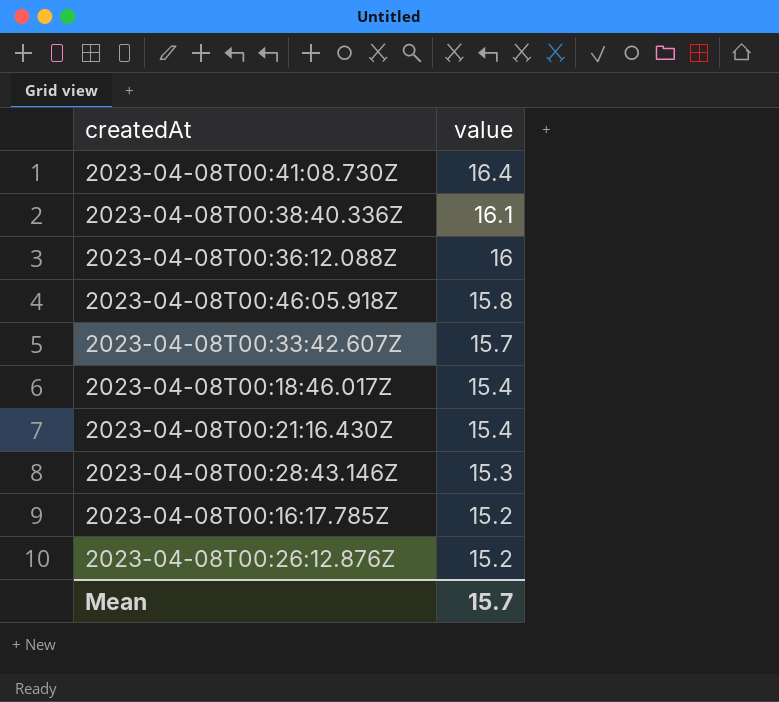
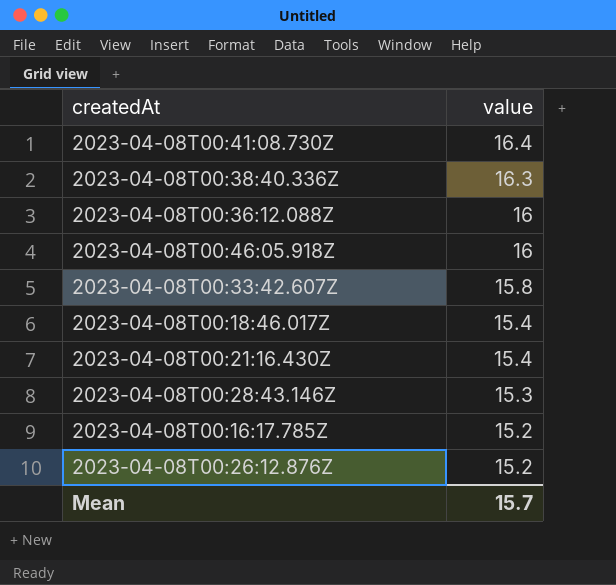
2023-04-08T00:38:40.336Z | value: 16.1 -> 16.3
2023-04-08T00:46:05.918Z | value: 15.8 -> 16
2023-04-08T00:33:42.607Z | value: 15.7 -> 15.8

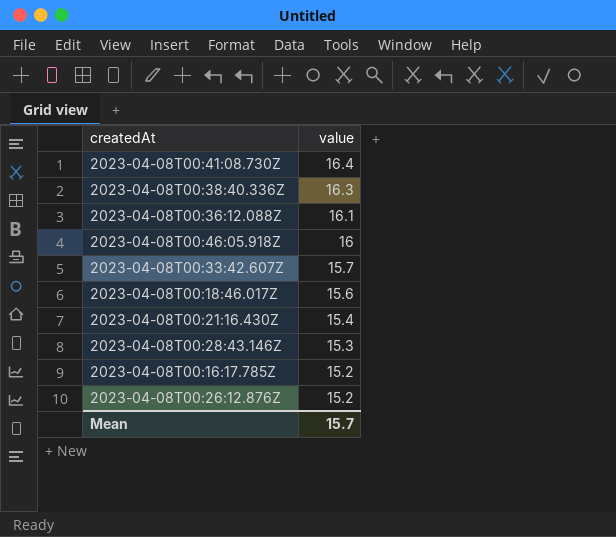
2023-04-08T00:36:12.088Z | value: 16 -> 16.1
2023-04-08T00:33:42.607Z | value: 15.8 -> 15.7
2023-04-08T00:18:46.017Z | value: 15.4 -> 15.6

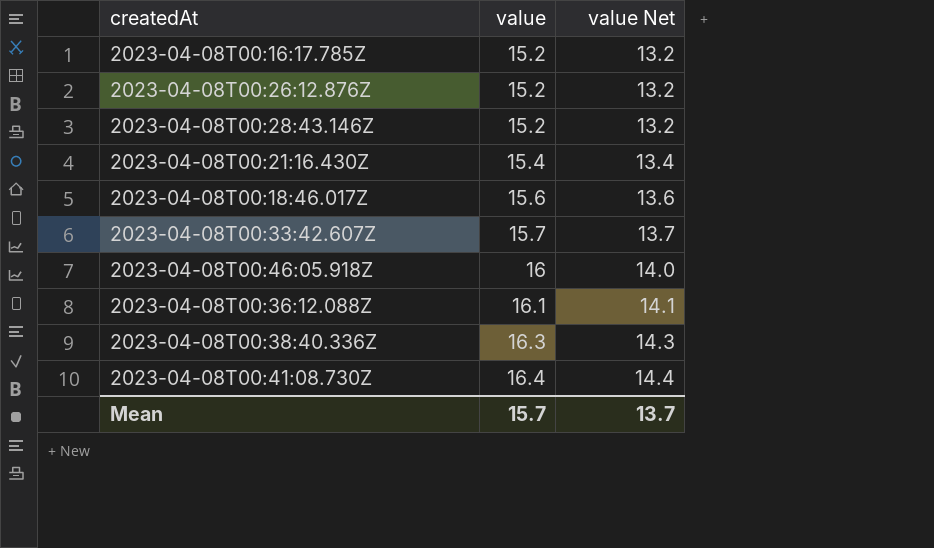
row order: value descending -> value ascending
column value Net | formula: none -> [value] - 2
2023-04-08T00:28:43.146Z | value: 15.3 -> 15.2

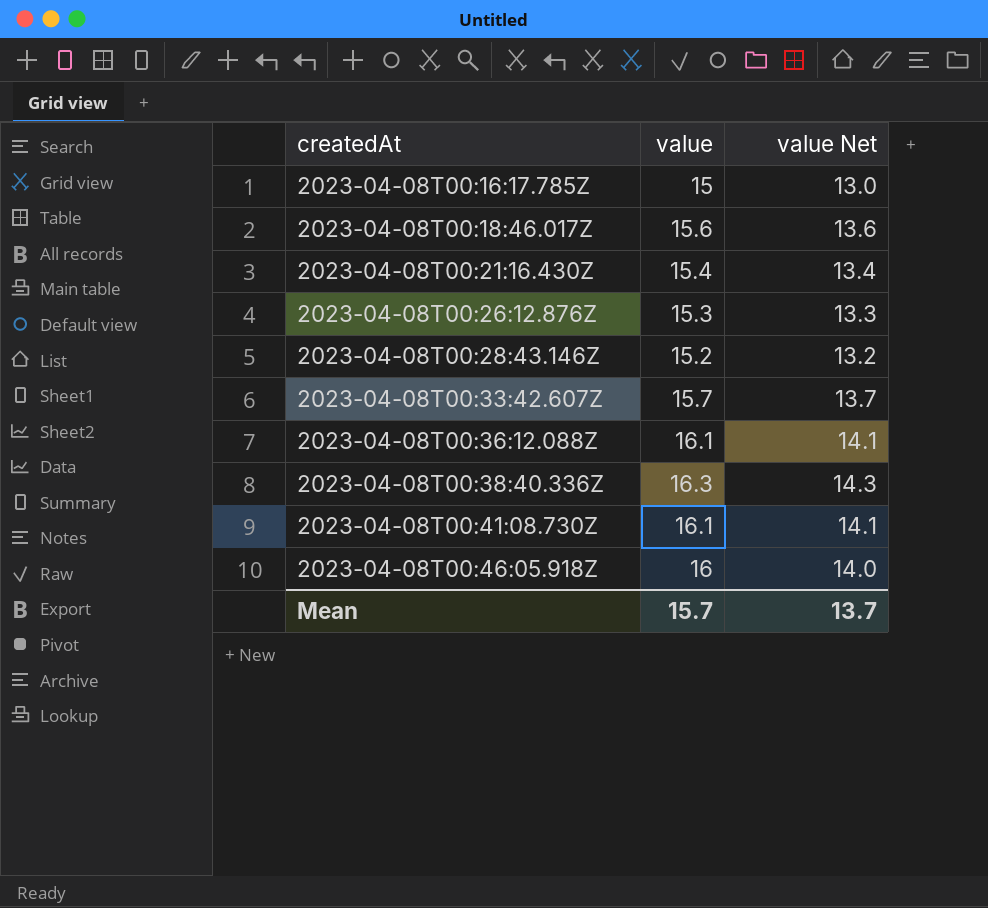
row order: value ascending -> createdAt ascending
2023-04-08T00:16:17.785Z | value: 15.2 -> 15
2023-04-08T00:16:17.785Z | value Net: 13.2 -> 13.0
2023-04-08T00:26:12.876Z | value: 15.2 -> 15.3
2023-04-08T00:26:12.876Z | value Net: 13.2 -> 13.3
2023-04-08T00:41:08.730Z | value: 16.4 -> 16.1
2023-04-08T00:41:08.730Z | value Net: 14.4 -> 14.1

